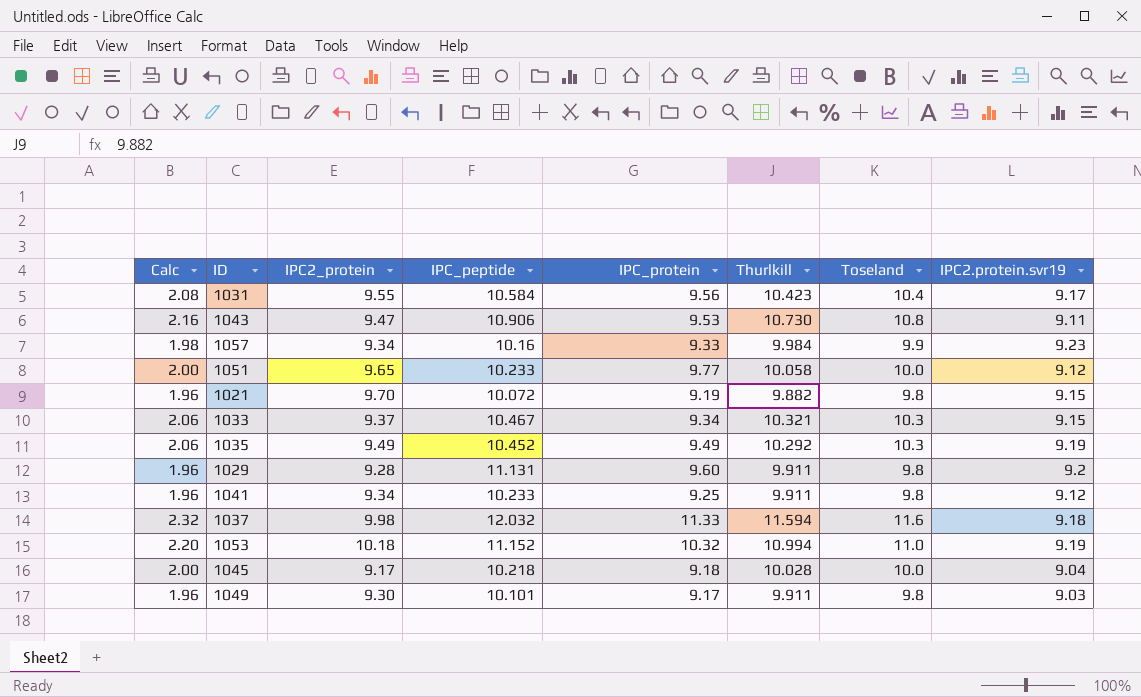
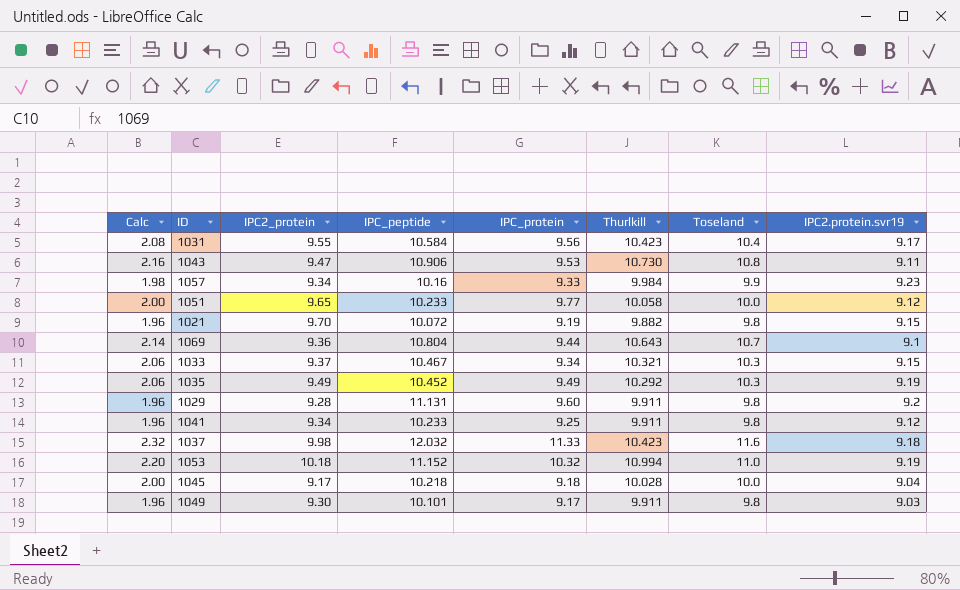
row 1069: none -> 2.14 | 9.36 | 10.804 | 9.44 | 10.643 | 10.7 | 9.1
1037 | Thurlkill: 11.594 -> 10.423

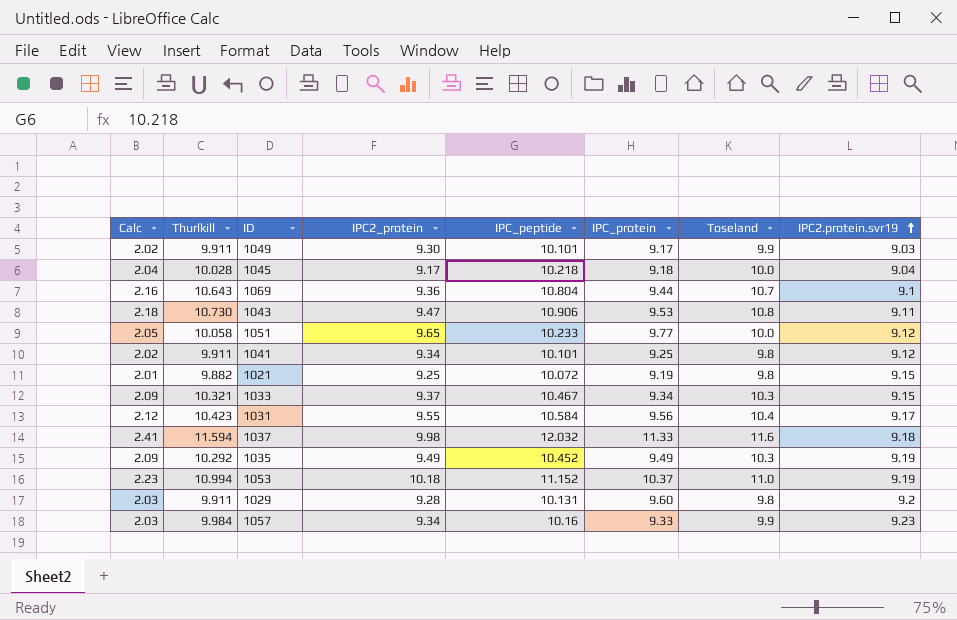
row order: none -> IPC2.protein.svr19 ascending
column Calc | formula: [Toseland] * 0.2 -> [IPC_peptide] * 0.2
column Thurlkill | position: 6 -> 2
1049 | Toseland: 9.8 -> 9.9
1041 | IPC_peptide: 10.233 -> 10.101
1021 | IPC2_protein: 9.70 -> 9.25
1037 | Thurlkill: 10.423 -> 11.594
1053 | IPC_protein: 10.32 -> 10.37
1029 | IPC_peptide: 11.131 -> 10.131

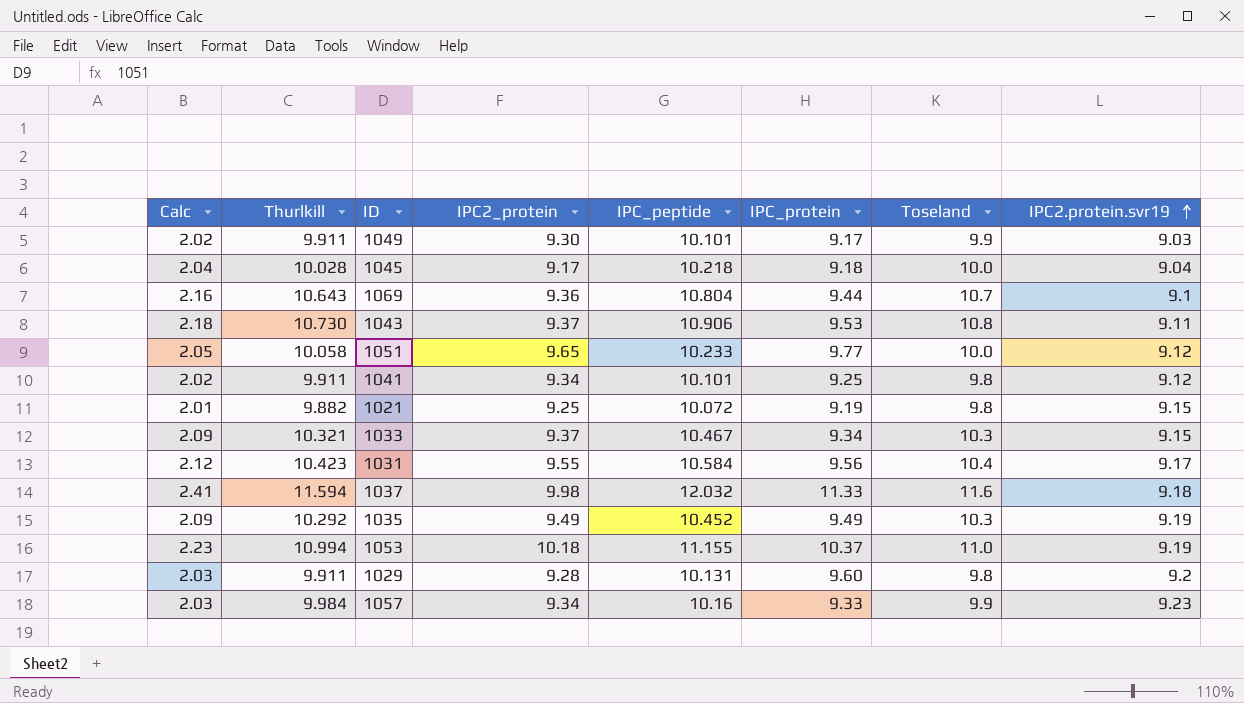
1043 | IPC2_protein: 9.47 -> 9.37
1053 | IPC_peptide: 11.152 -> 11.155

